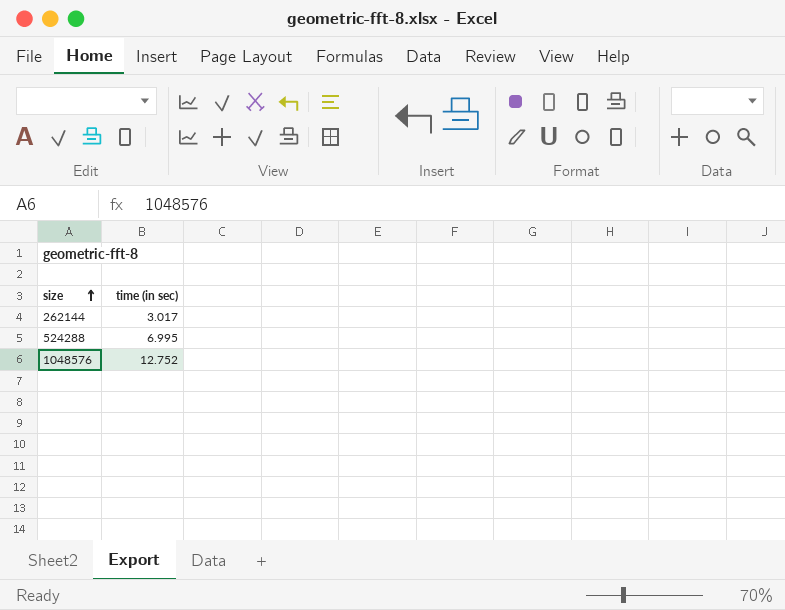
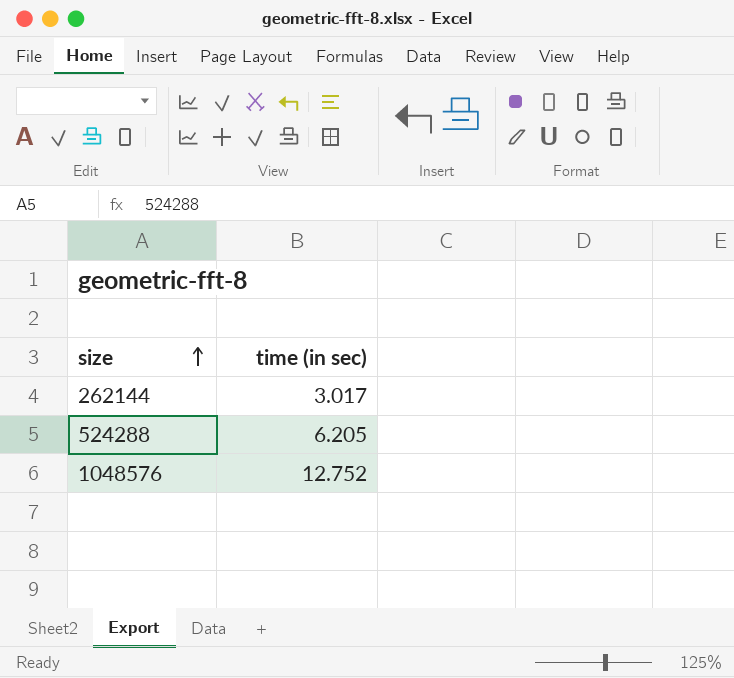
524288 | time (in sec): 6.995 -> 6.205

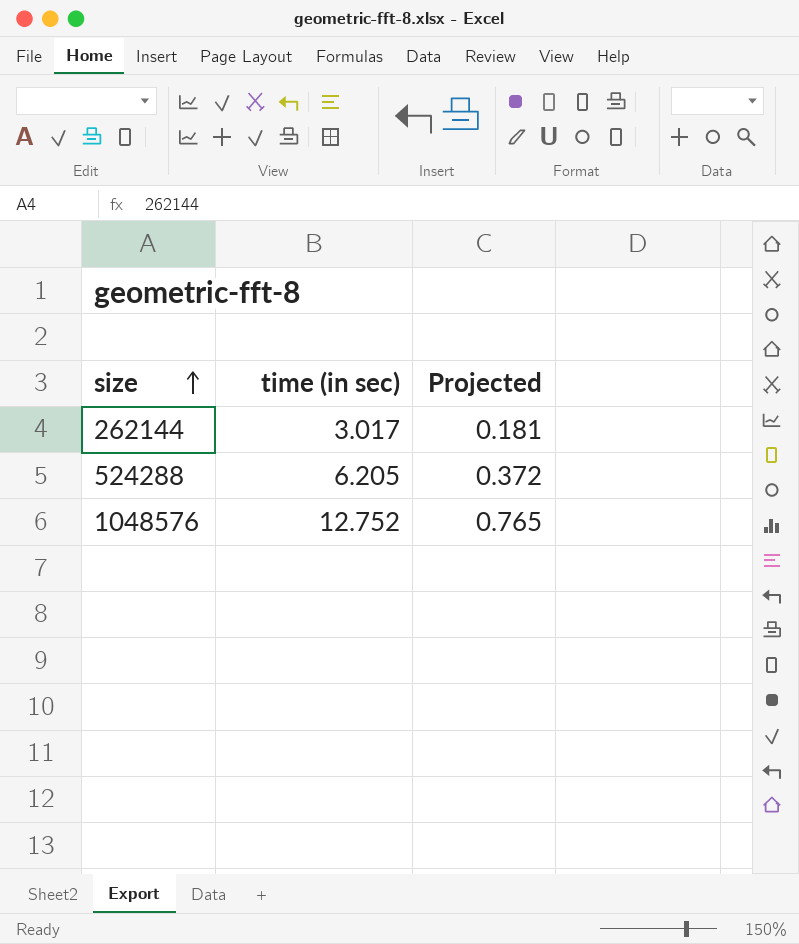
column Projected | formula: none -> [time (in sec)] * 0.06

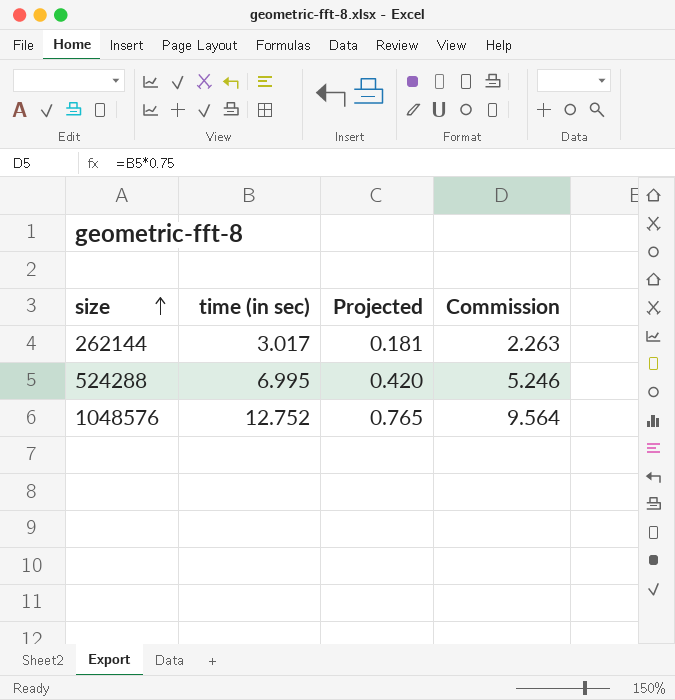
column Commission | formula: none -> [time (in sec)] * 0.75
524288 | time (in sec): 6.205 -> 6.995
524288 | Projected: 0.372 -> 0.420

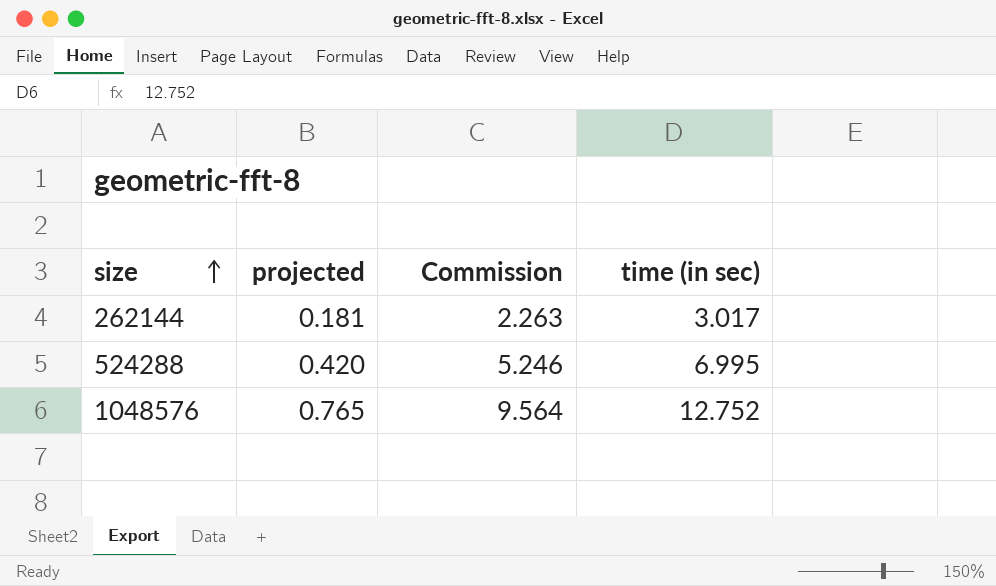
column name: Projected -> projected
column time (in sec) | position: 2 -> 4

